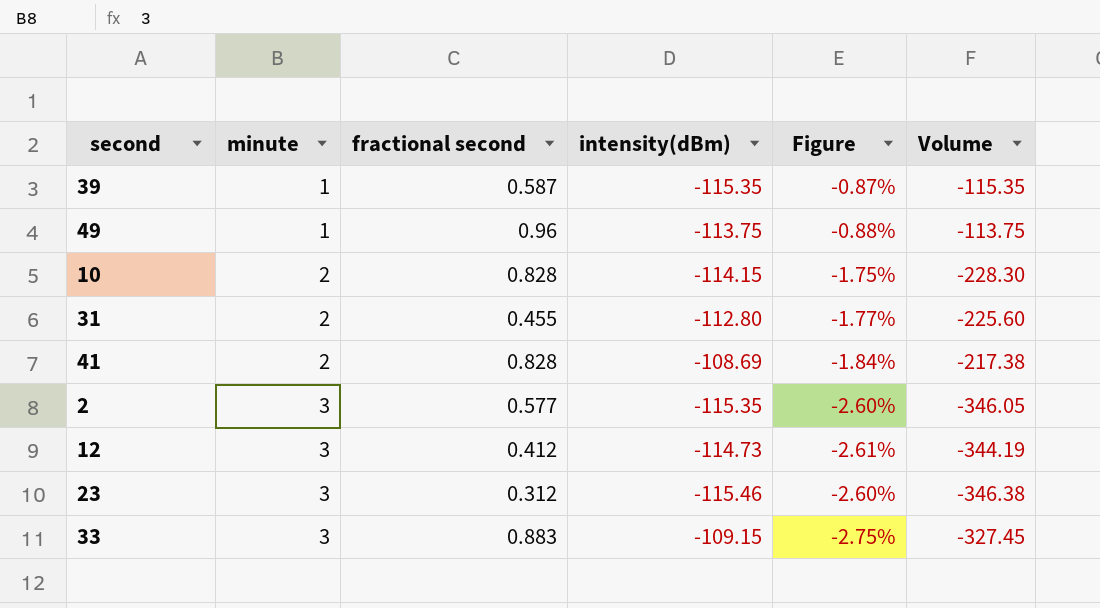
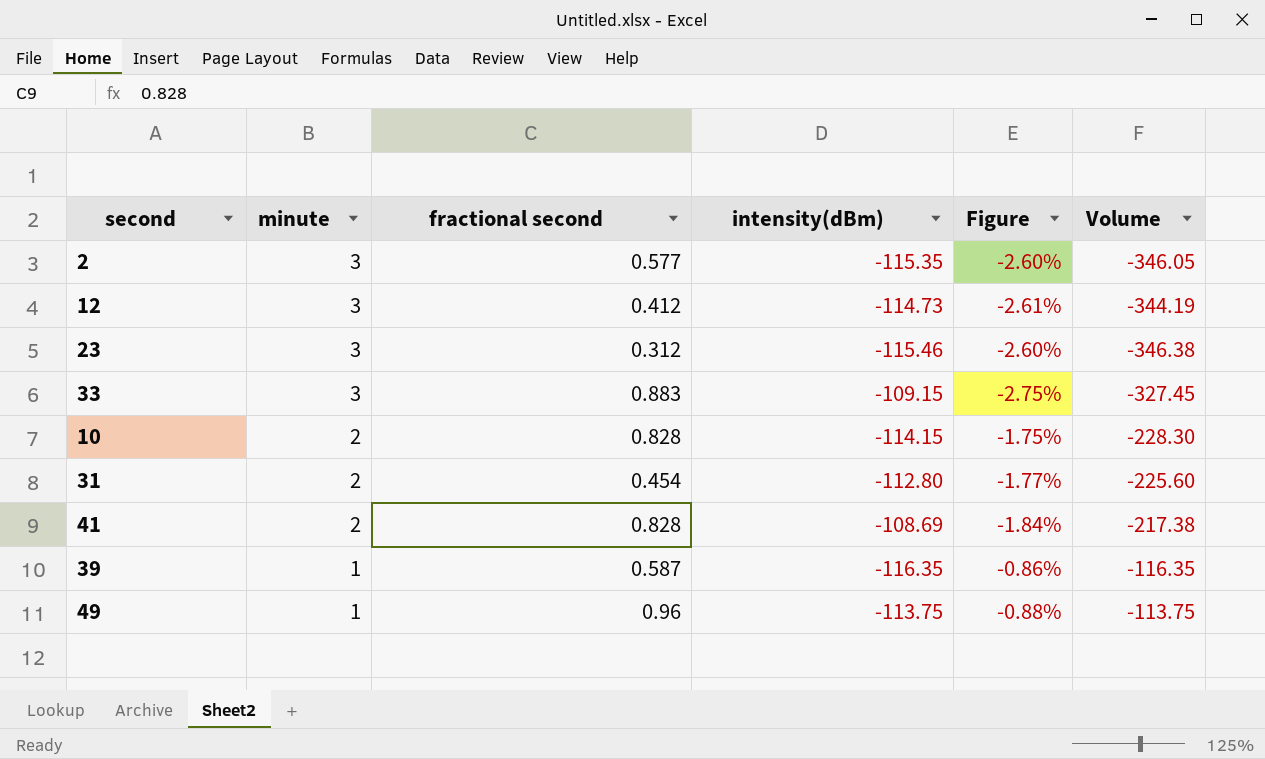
row order: minute ascending -> minute descending
31 | fractional second: 0.455 -> 0.454
39 | intensity(dBm): -115.35 -> -116.35
39 | Figure: -0.87% -> -0.86%
39 | Volume: -115.35 -> -116.35

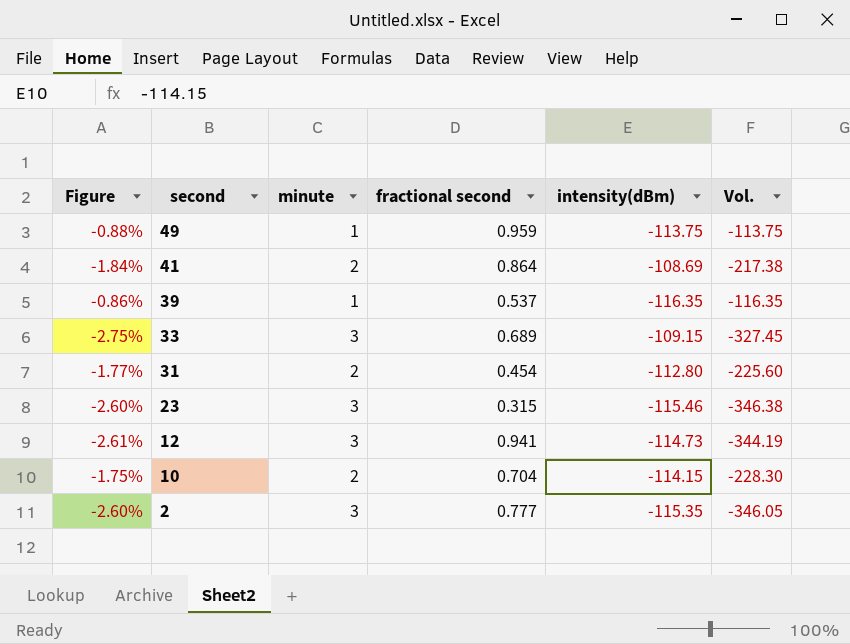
row order: minute descending -> second descending
column Figure | position: 5 -> 1
column name: Volume -> Vol.
49 | fractional second: 0.96 -> 0.959
41 | fractional second: 0.828 -> 0.864
39 | fractional second: 0.587 -> 0.537
33 | fractional second: 0.883 -> 0.689
23 | fractional second: 0.312 -> 0.315
12 | fractional second: 0.412 -> 0.941
10 | fractional second: 0.828 -> 0.704
2 | fractional second: 0.577 -> 0.777

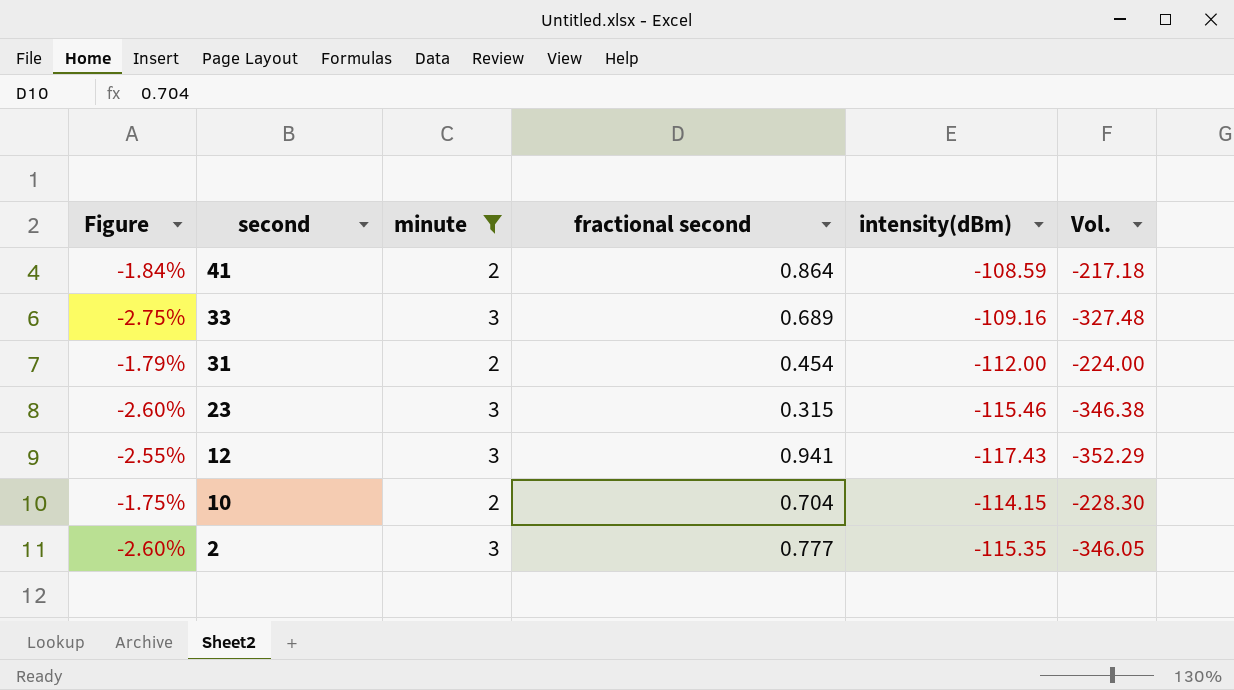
filter: none -> minute != 1
41 | intensity(dBm): -108.69 -> -108.59
41 | Vol.: -217.38 -> -217.18
33 | intensity(dBm): -109.15 -> -109.16
33 | Vol.: -327.45 -> -327.48
31 | Figure: -1.77% -> -1.79%
31 | intensity(dBm): -112.80 -> -112.00
31 | Vol.: -225.60 -> -224.00
12 | Figure: -2.61% -> -2.55%
12 | intensity(dBm): -114.73 -> -117.43
12 | Vol.: -344.19 -> -352.29

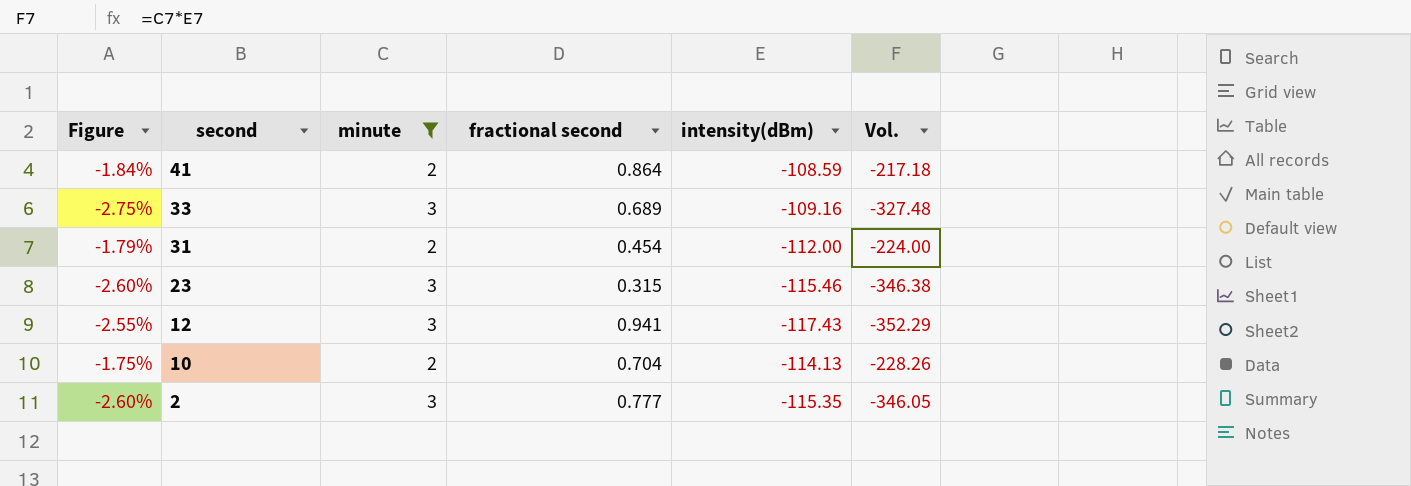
10 | intensity(dBm): -114.15 -> -114.13
10 | Vol.: -228.30 -> -228.26

